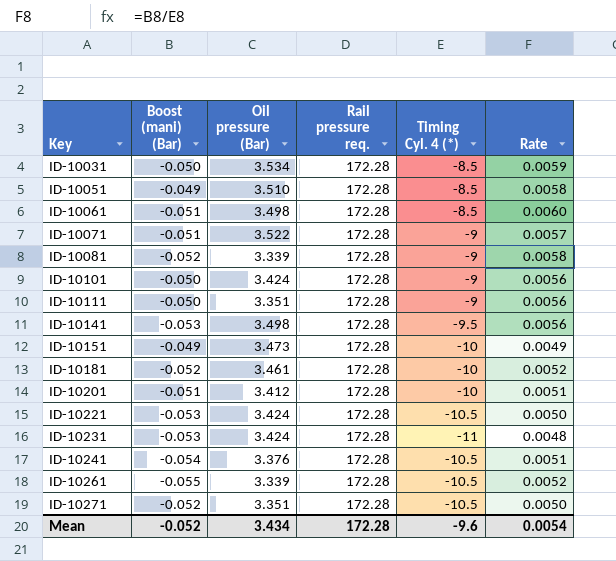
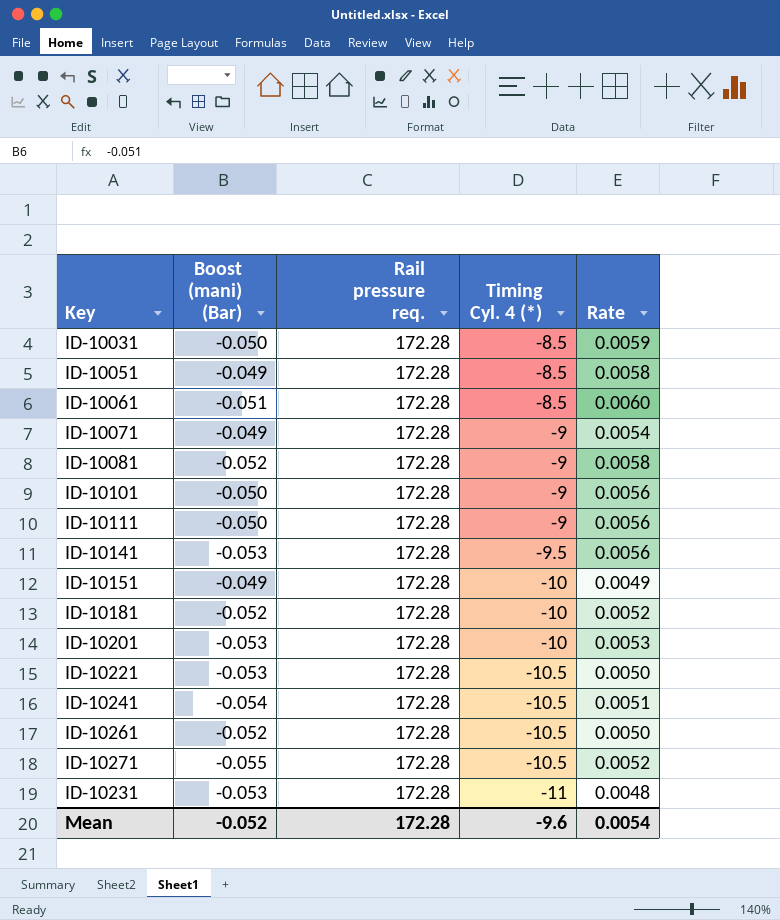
row order: Key ascending -> Timing Cyl. 4 (*) descending
column Oil pressure (Bar) | position: 3 -> none
ID-10071 | Boost (mani) (Bar): -0.051 -> -0.049
ID-10071 | Rate: 0.0057 -> 0.0054
ID-10201 | Boost (mani) (Bar): -0.051 -> -0.053
ID-10201 | Rate: 0.0051 -> 0.0053
ID-10261 | Boost (mani) (Bar): -0.055 -> -0.052
ID-10261 | Rate: 0.0052 -> 0.0050
ID-10271 | Boost (mani) (Bar): -0.052 -> -0.055
ID-10271 | Rate: 0.0050 -> 0.0052

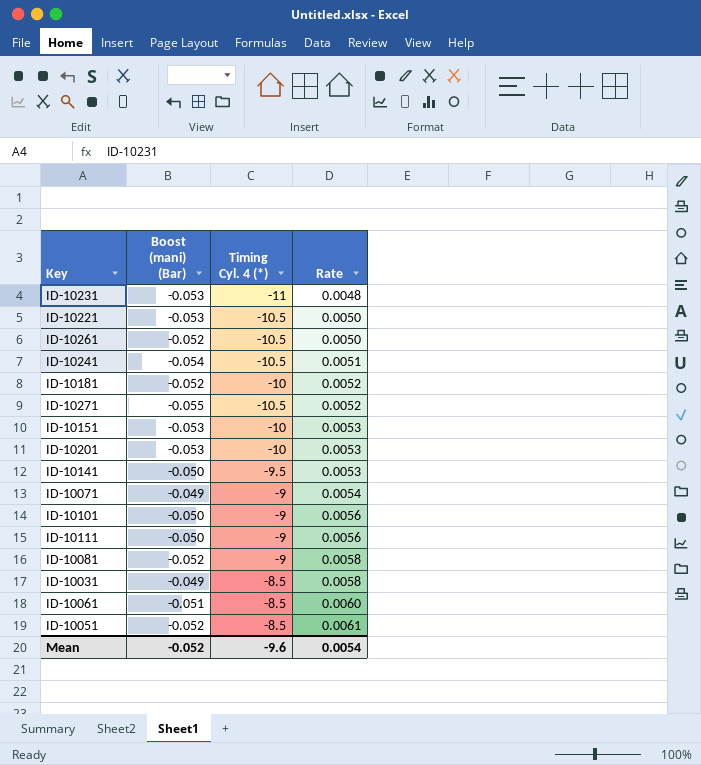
row order: Timing Cyl. 4 (*) descending -> Rate ascending
column Rail pressure req. | position: 3 -> none
ID-10151 | Boost (mani) (Bar): -0.049 -> -0.053
ID-10151 | Rate: 0.0049 -> 0.0053
ID-10141 | Boost (mani) (Bar): -0.053 -> -0.050
ID-10141 | Rate: 0.0056 -> 0.0053
ID-10031 | Boost (mani) (Bar): -0.050 -> -0.049
ID-10031 | Rate: 0.0059 -> 0.0058
ID-10051 | Boost (mani) (Bar): -0.049 -> -0.052
ID-10051 | Rate: 0.0058 -> 0.0061

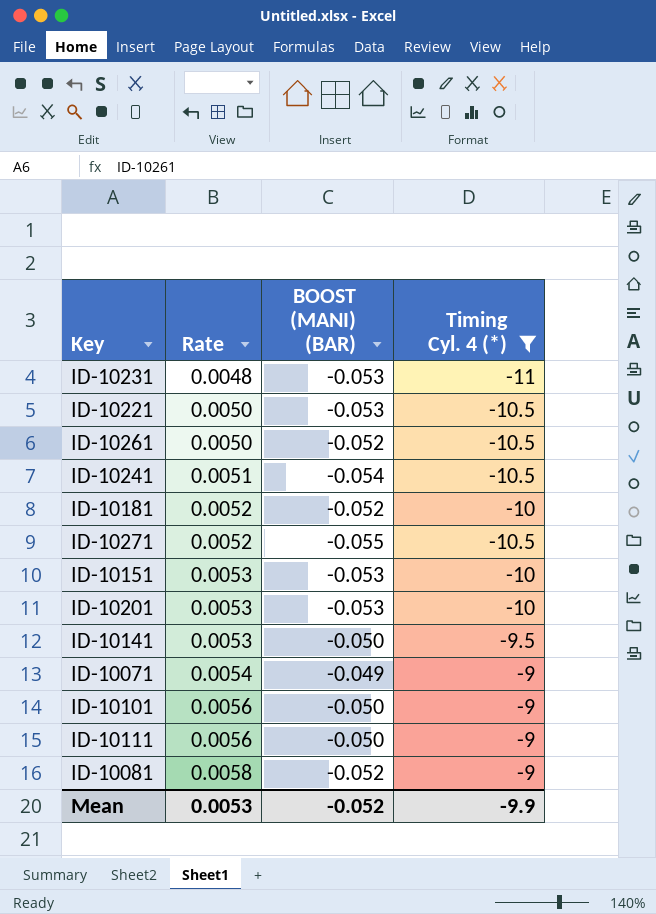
filter: none -> Timing Cyl. 4 (*) != -8.5
column Rate | position: 4 -> 2
column name: Boost (mani) (Bar) -> BOOST (MANI) (BAR)
Mean | Rate: 0.0054 -> 0.0053
Mean | Timing Cyl. 4 (*): -9.6 -> -9.9

